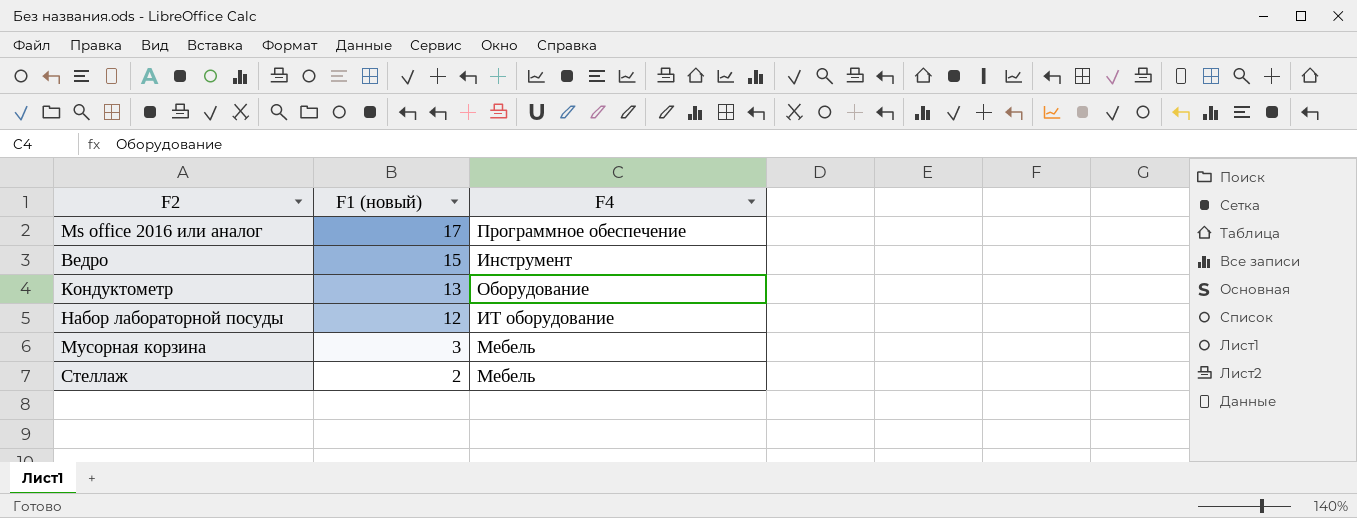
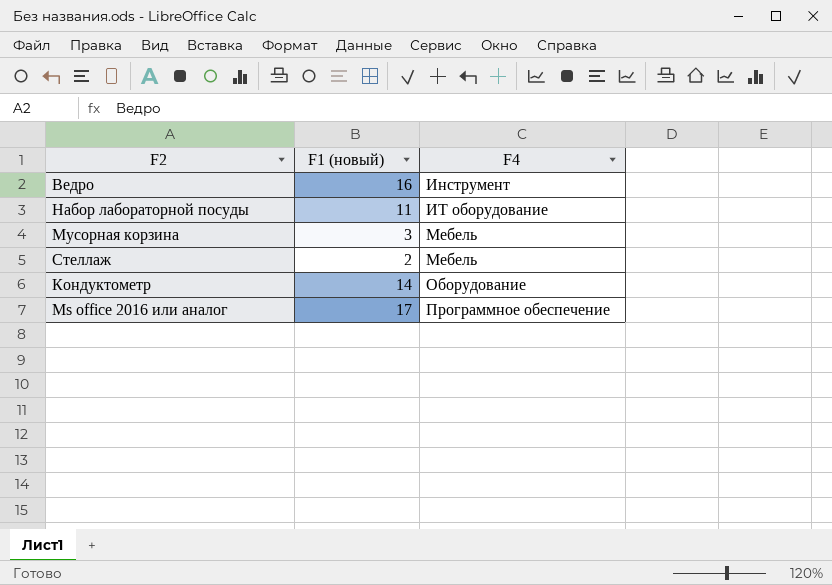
row order: F1 (новый) descending -> F4 ascending
Ведро | F1 (новый): 15 -> 16
Набор лабораторной посуды | F1 (новый): 12 -> 11
Кондуктометр | F1 (новый): 13 -> 14

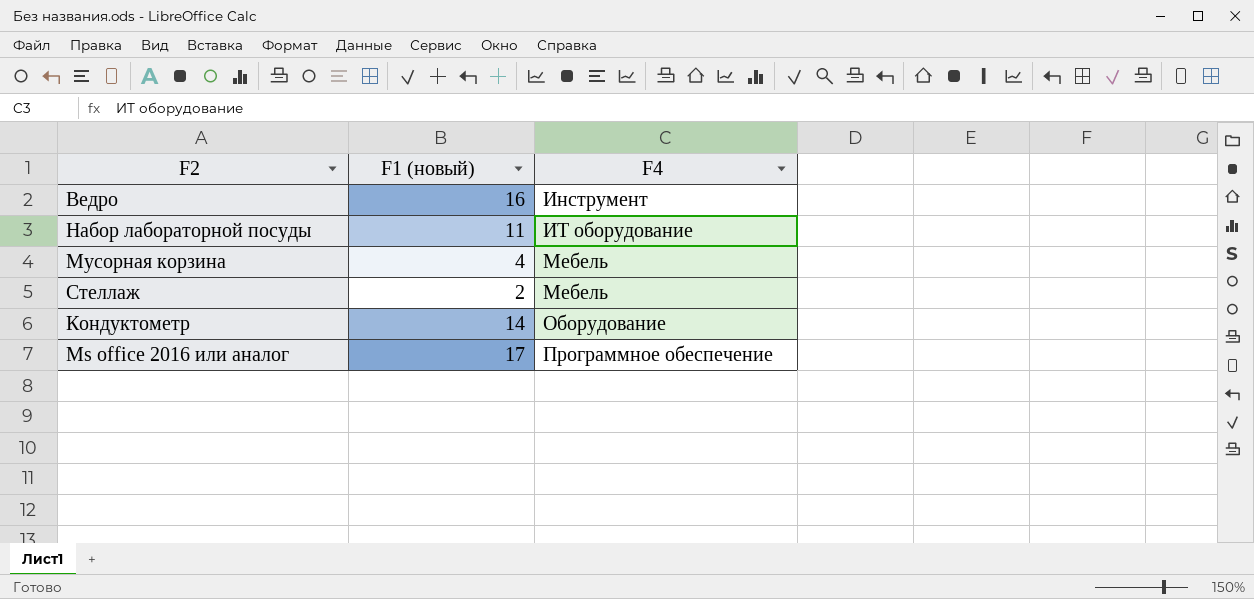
Мусорная корзина | F1 (новый): 3 -> 4

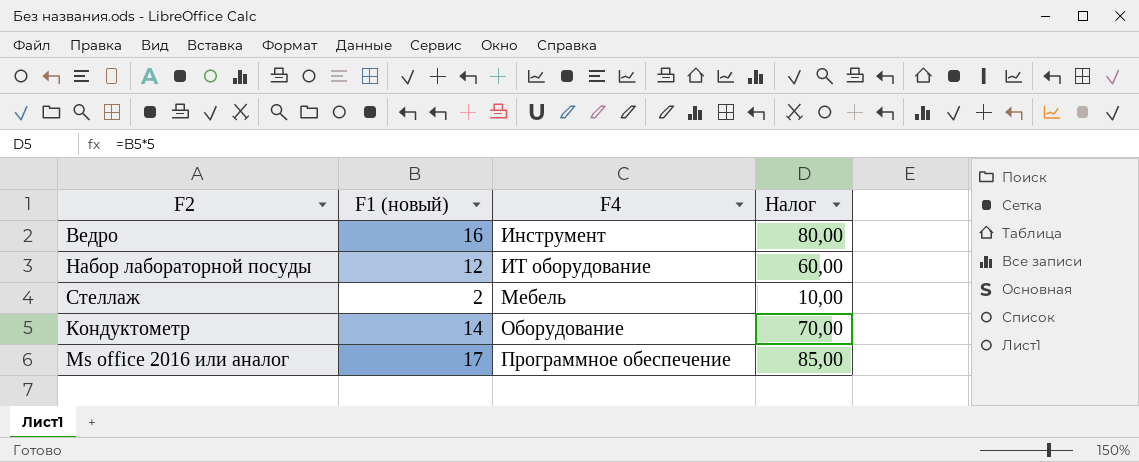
column Налог | formula: none -> [F1 (новый)] * 5
row Мусорная корзина: 4 | Мебель -> none
Набор лабораторной посуды | F1 (новый): 11 -> 12

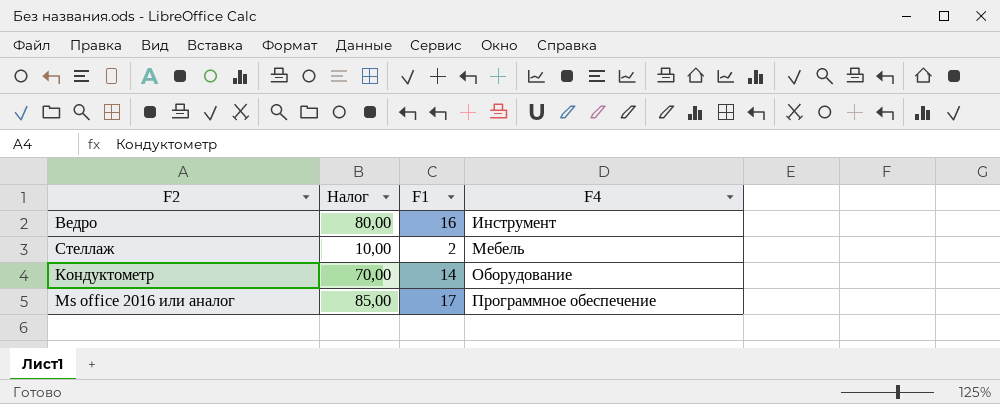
column Налог | position: 4 -> 2
column name: F1 (новый) -> F1
row Набор лабораторной посуды: 12 | ИТ оборудование | 60,00 -> none

